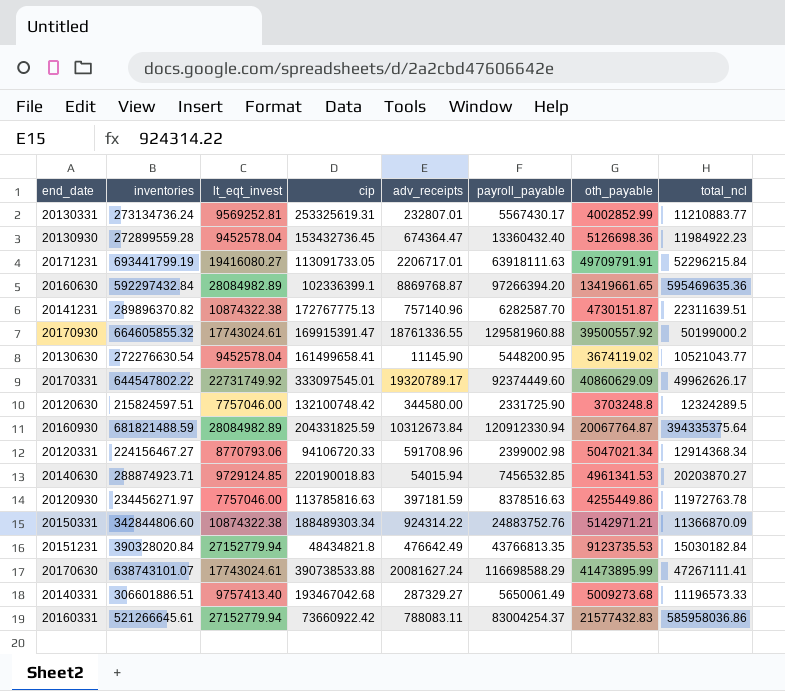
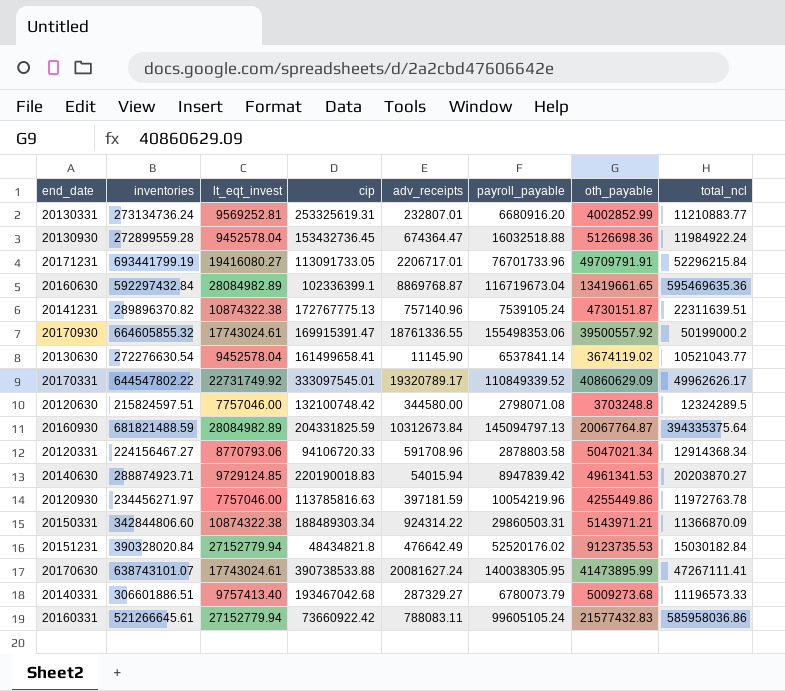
20130331 | payroll_payable: 5567430.17 -> 6680916.20
20130930 | payroll_payable: 13360432.40 -> 16032518.88
20130930 | total_ncl: 11984922.23 -> 11984922.24
20171231 | payroll_payable: 63918111.63 -> 76701733.96
20160630 | payroll_payable: 97266394.20 -> 116719673.04
20141231 | payroll_payable: 6282587.70 -> 7539105.24
20170930 | payroll_payable: 129581960.88 -> 155498353.06
20130630 | payroll_payable: 5448200.95 -> 6537841.14
20170331 | payroll_payable: 92374449.60 -> 110849339.52
20120630 | payroll_payable: 2331725.90 -> 2798071.08
20160930 | payroll_payable: 120912330.94 -> 145094797.13
20120331 | payroll_payable: 2399002.98 -> 2878803.58
20140630 | payroll_payable: 7456532.85 -> 8947839.42
20120930 | payroll_payable: 8378516.63 -> 10054219.96
20150331 | payroll_payable: 24883752.76 -> 29860503.31
20150331 | oth_payable: 5142971.21 -> 5143971.21
20151231 | payroll_payable: 43766813.35 -> 52520176.02
20170630 | payroll_payable: 116698588.29 -> 140038305.95
20140331 | payroll_payable: 5650061.49 -> 6780073.79
20160331 | payroll_payable: 83004254.37 -> 99605105.24

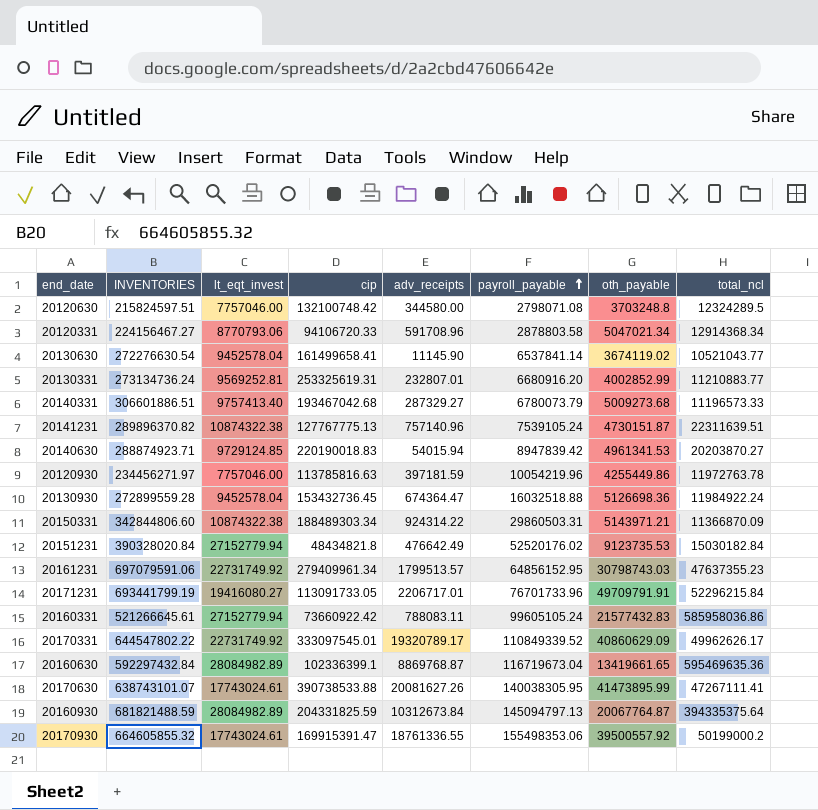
row order: none -> payroll_payable ascending
column name: inventories -> INVENTORIES
20141231 | cip: 172767775.13 -> 127767775.13
row 20161231: none -> 697079591.06 | 22731749.92 | 279409961.34 | 1799513.57 | 64856152.95 | 30798743.03 | 47637355.23
20170630 | adv_receipts: 20081627.24 -> 20081627.26

